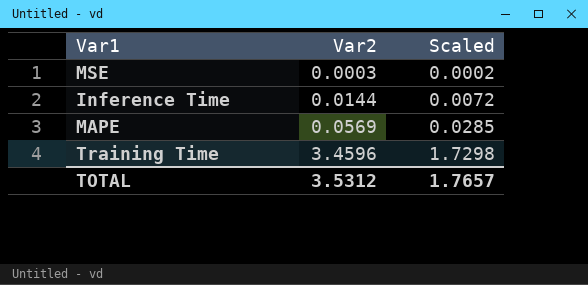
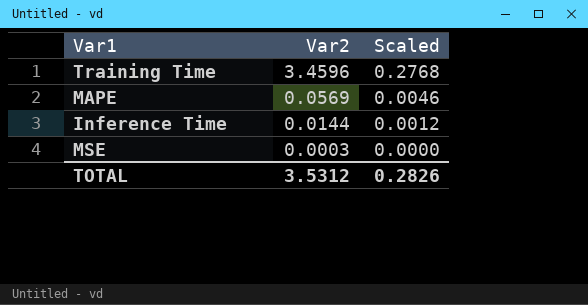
row order: Var2 ascending -> Var2 descending
column Scaled | formula: [Var2] * 0.5 -> [Var2] * 0.08
TOTAL | Scaled: 1.7657 -> 0.2826

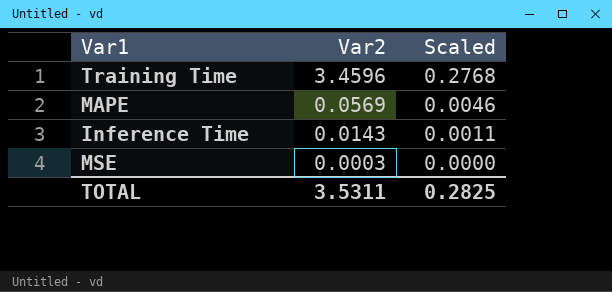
Inference Time | Var2: 0.0144 -> 0.0143
Inference Time | Scaled: 0.0012 -> 0.0011
TOTAL | Var2: 3.5312 -> 3.5311
TOTAL | Scaled: 0.2826 -> 0.2825

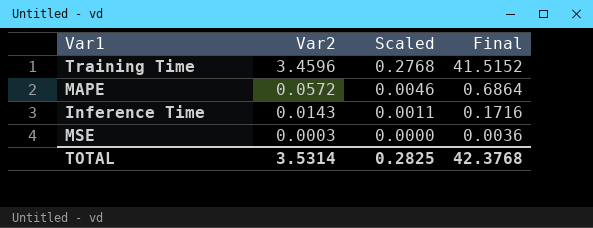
column Final | formula: none -> [Var2] * 12
MAPE | Var2: 0.0569 -> 0.0572
TOTAL | Var2: 3.5311 -> 3.5314

